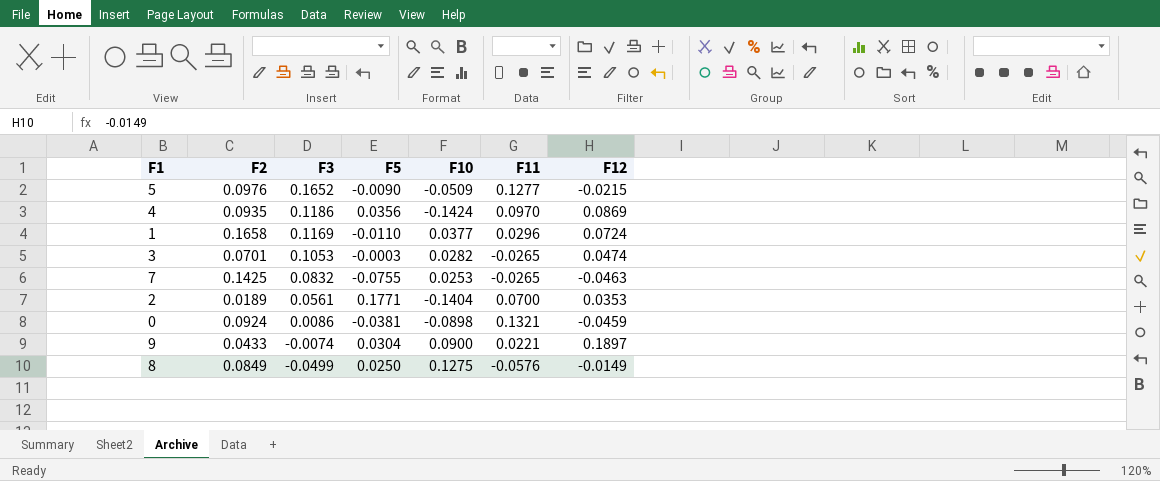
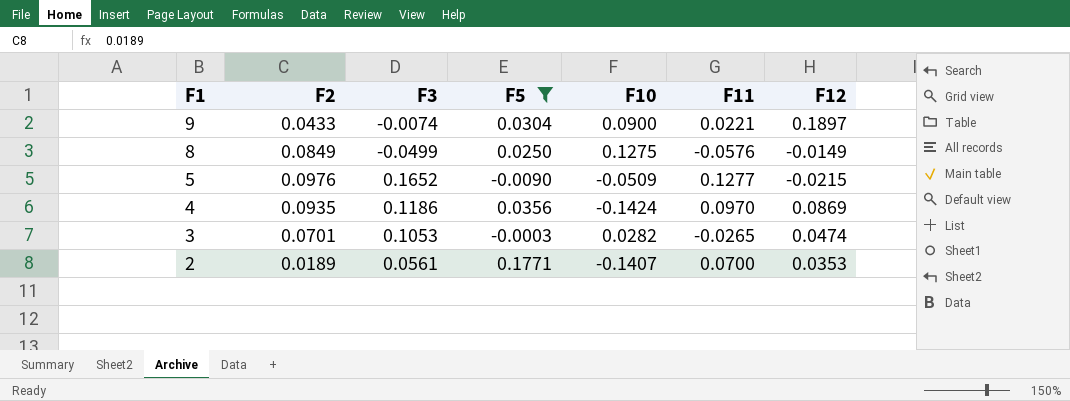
filter: none -> F5 >= -0.0090
row order: F3 descending -> F1 descending
2 | F10: -0.1404 -> -0.1407

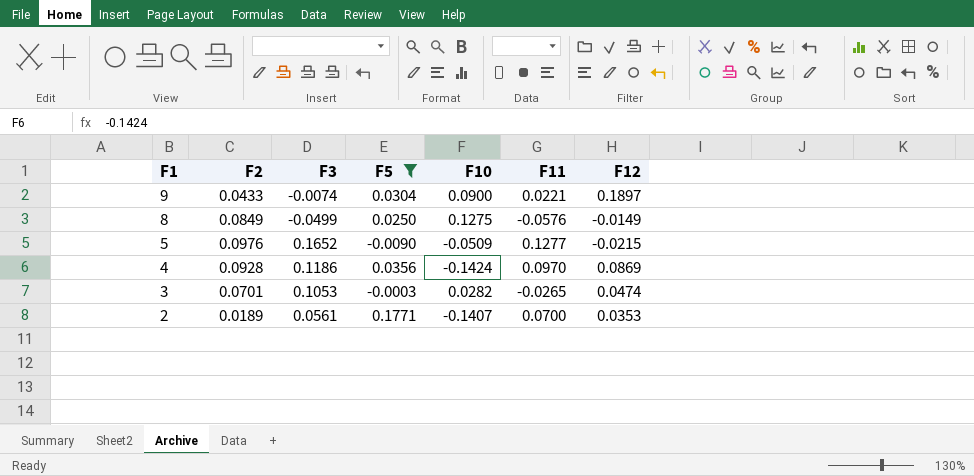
4 | F2: 0.0935 -> 0.0928

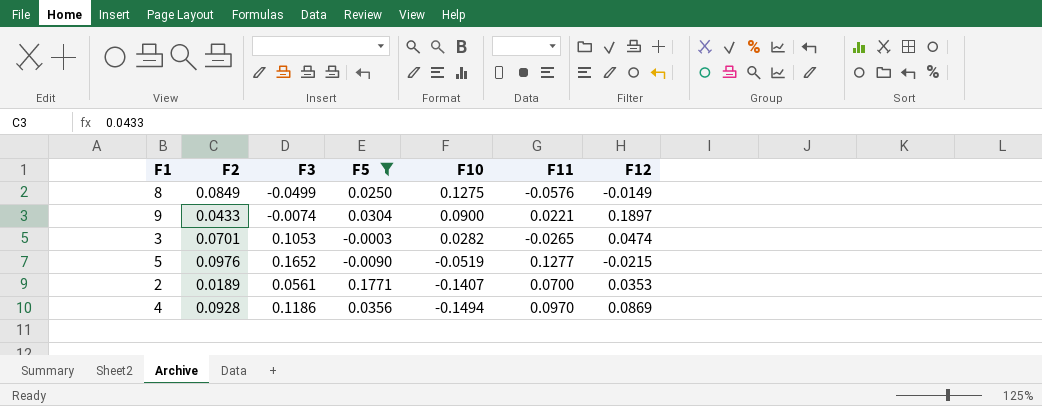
row order: F1 descending -> F10 descending
5 | F10: -0.0509 -> -0.0519
4 | F10: -0.1424 -> -0.1494

